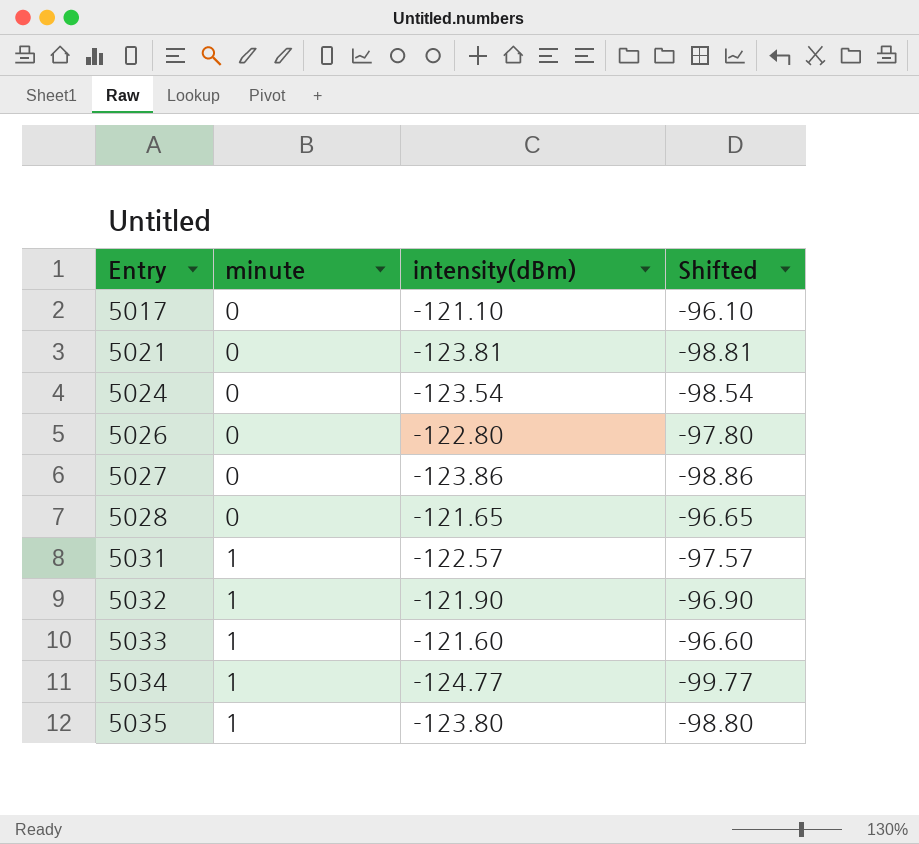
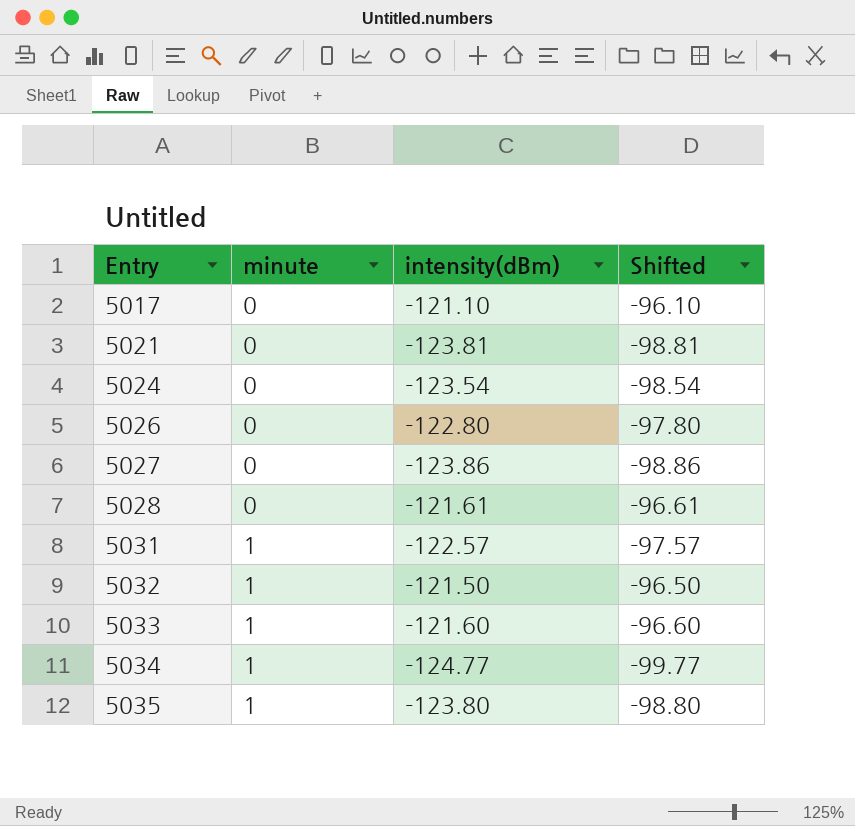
5028 | intensity(dBm): -121.65 -> -121.61
5028 | Shifted: -96.65 -> -96.61
5032 | intensity(dBm): -121.90 -> -121.50
5032 | Shifted: -96.90 -> -96.50

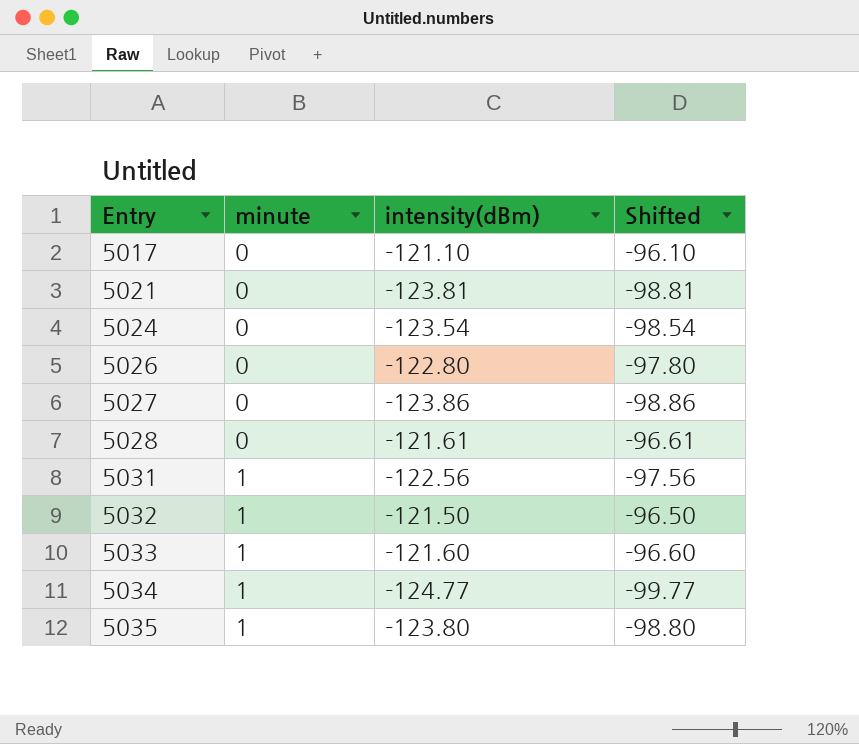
5031 | intensity(dBm): -122.57 -> -122.56
5031 | Shifted: -97.57 -> -97.56

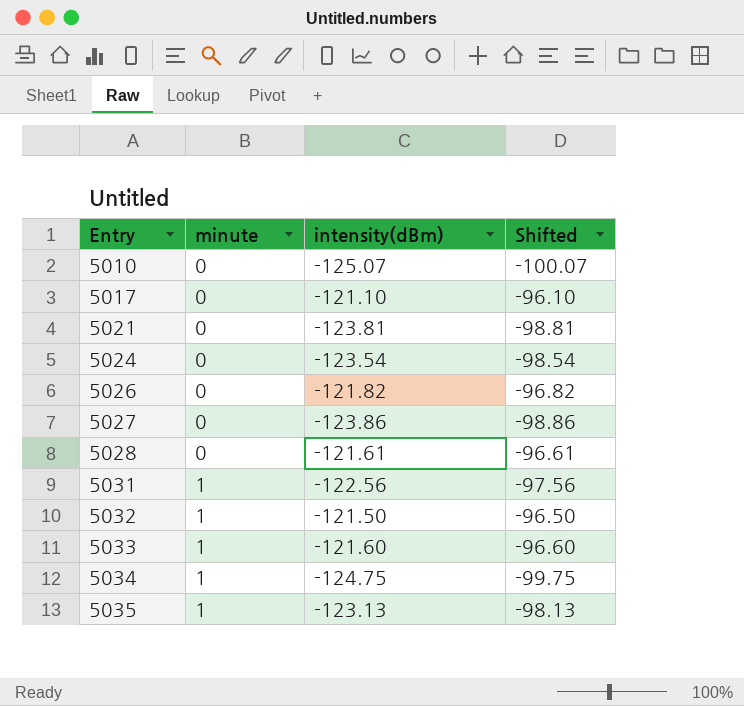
row 5010: none -> 0 | -125.07 | -100.07
5026 | intensity(dBm): -122.80 -> -121.82
5026 | Shifted: -97.80 -> -96.82
5034 | intensity(dBm): -124.77 -> -124.75
5034 | Shifted: -99.77 -> -99.75
5035 | intensity(dBm): -123.80 -> -123.13
5035 | Shifted: -98.80 -> -98.13

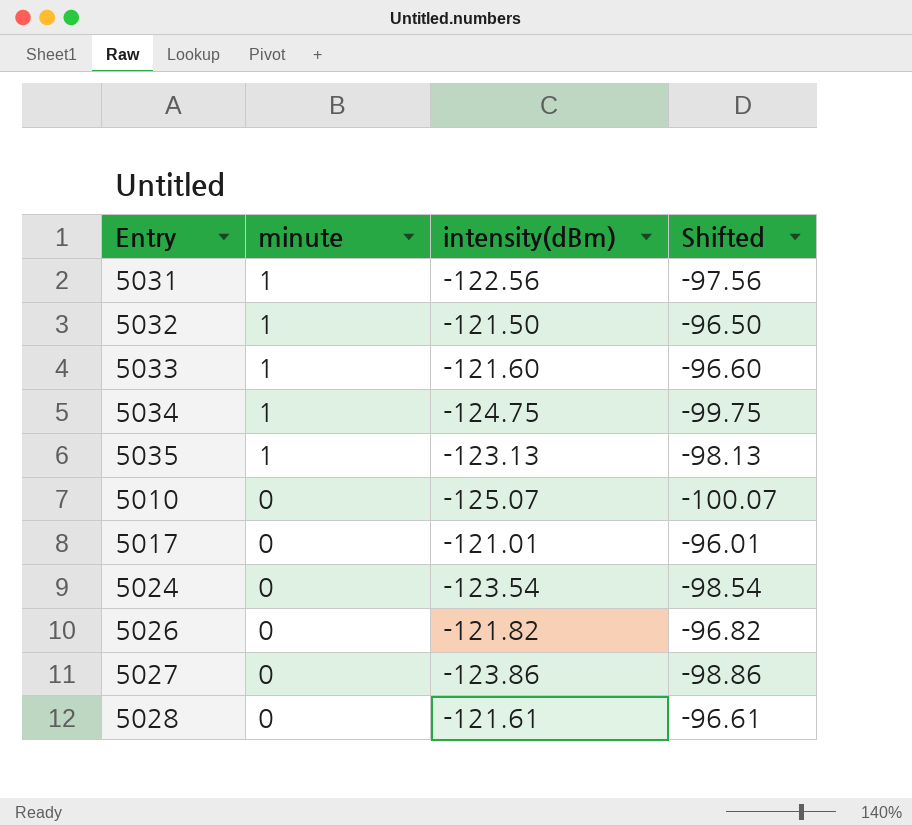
row order: Entry ascending -> minute descending
row 5021: 0 | -123.81 | -98.81 -> none
5017 | intensity(dBm): -121.10 -> -121.01
5017 | Shifted: -96.10 -> -96.01

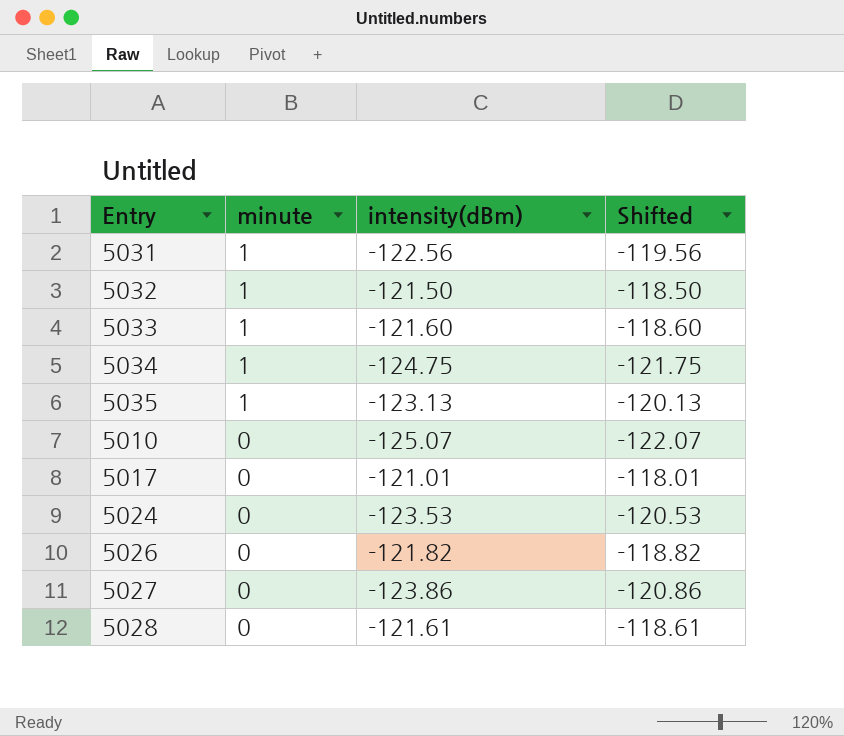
column Shifted | formula: [intensity(dBm)] + 25 -> [intensity(dBm)] + 3
5024 | intensity(dBm): -123.54 -> -123.53

